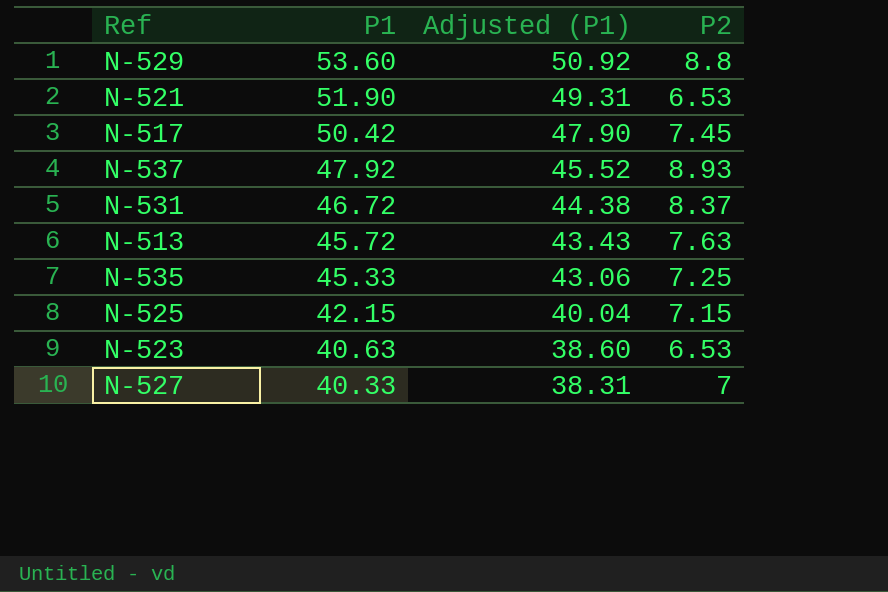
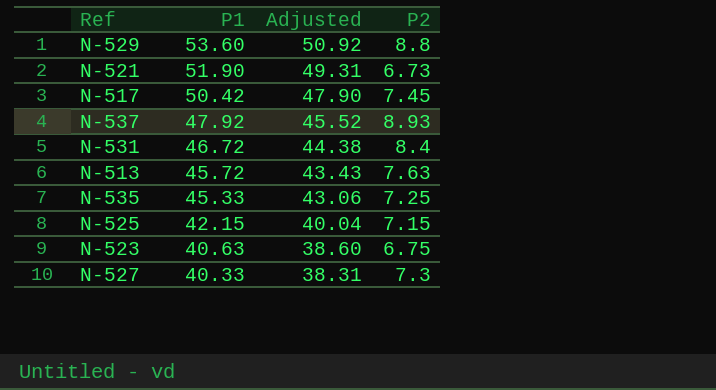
column name: Adjusted (P1) -> Adjusted
N-521 | P2: 6.53 -> 6.73
N-531 | P2: 8.37 -> 8.4
N-523 | P2: 6.53 -> 6.75
N-527 | P2: 7 -> 7.3

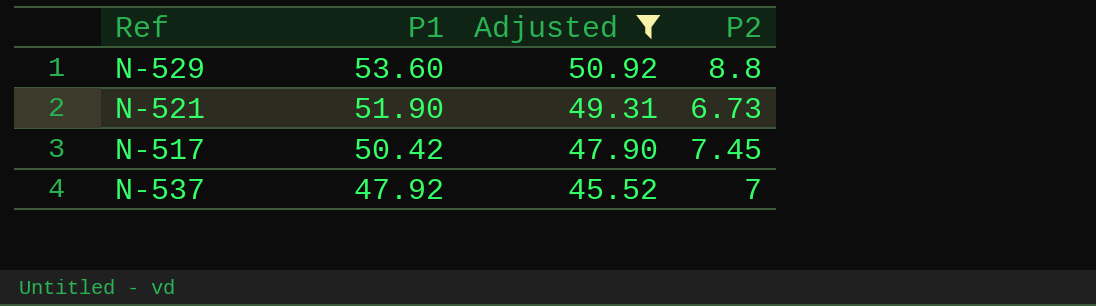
filter: none -> Adjusted >= 45.52
N-537 | P2: 8.93 -> 7

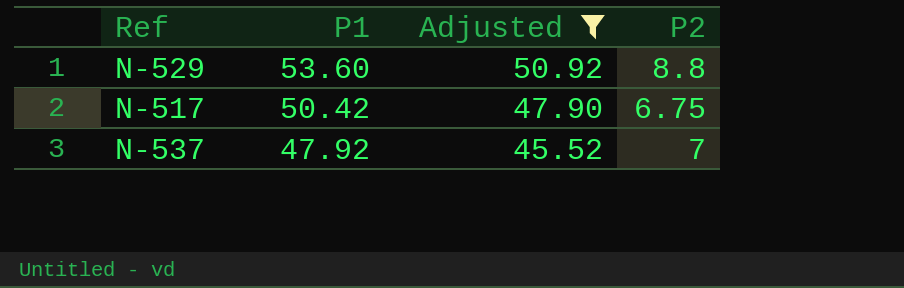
row N-521: 51.90 | 49.31 | 6.73 -> none
N-517 | P2: 7.45 -> 6.75

